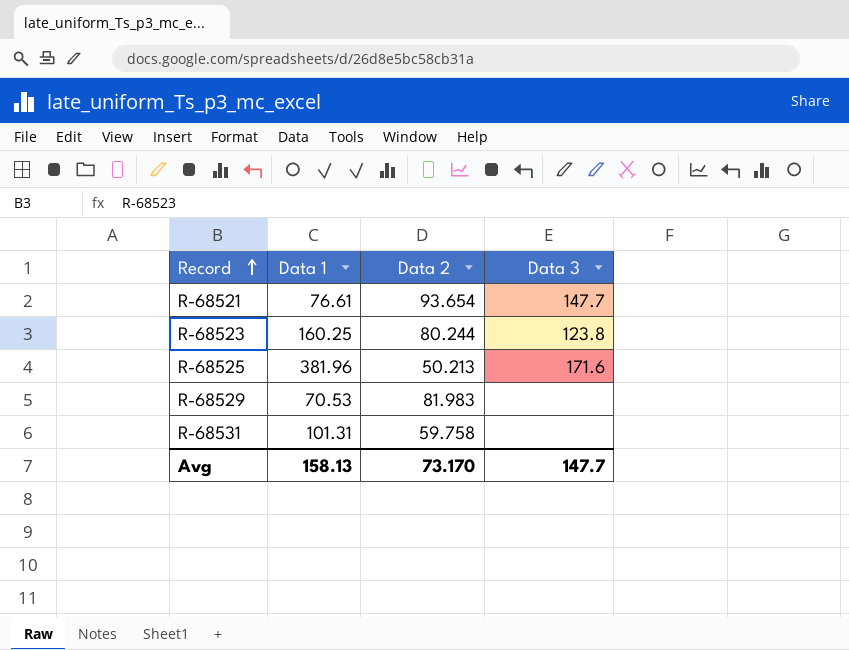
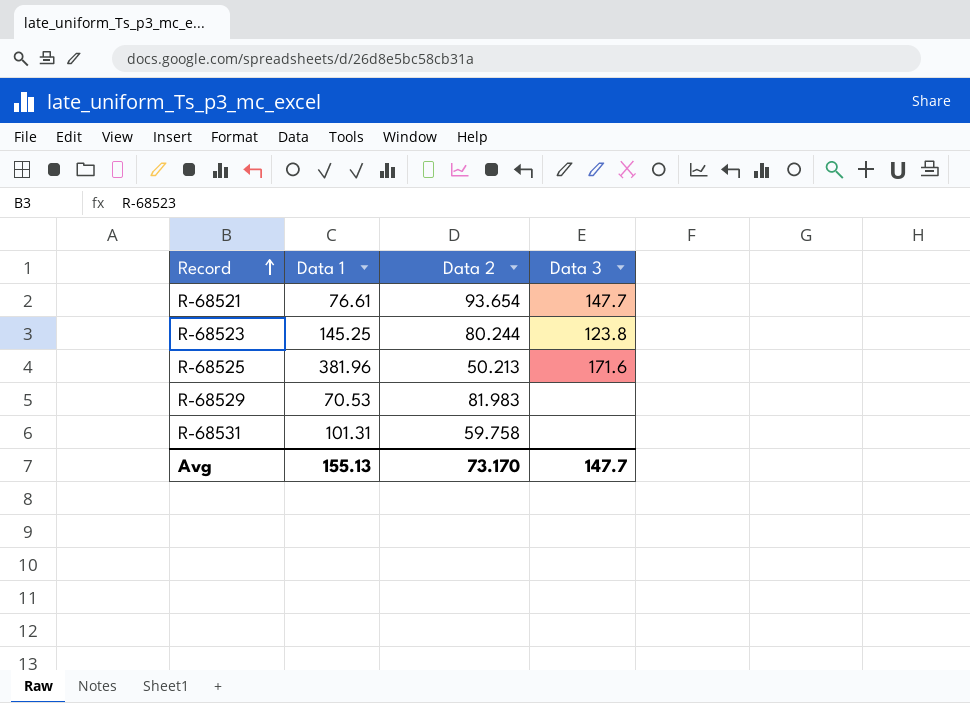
R-68523 | Data 1: 160.25 -> 145.25
Avg | Data 1: 158.13 -> 155.13

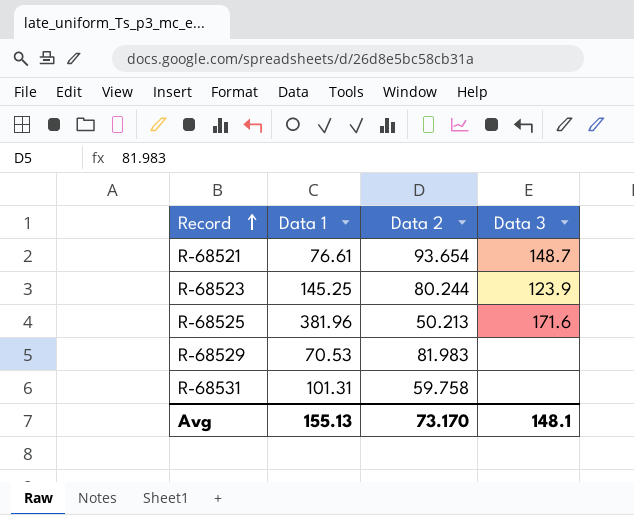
R-68521 | Data 3: 147.7 -> 148.7
R-68523 | Data 3: 123.8 -> 123.9
Avg | Data 3: 147.7 -> 148.1

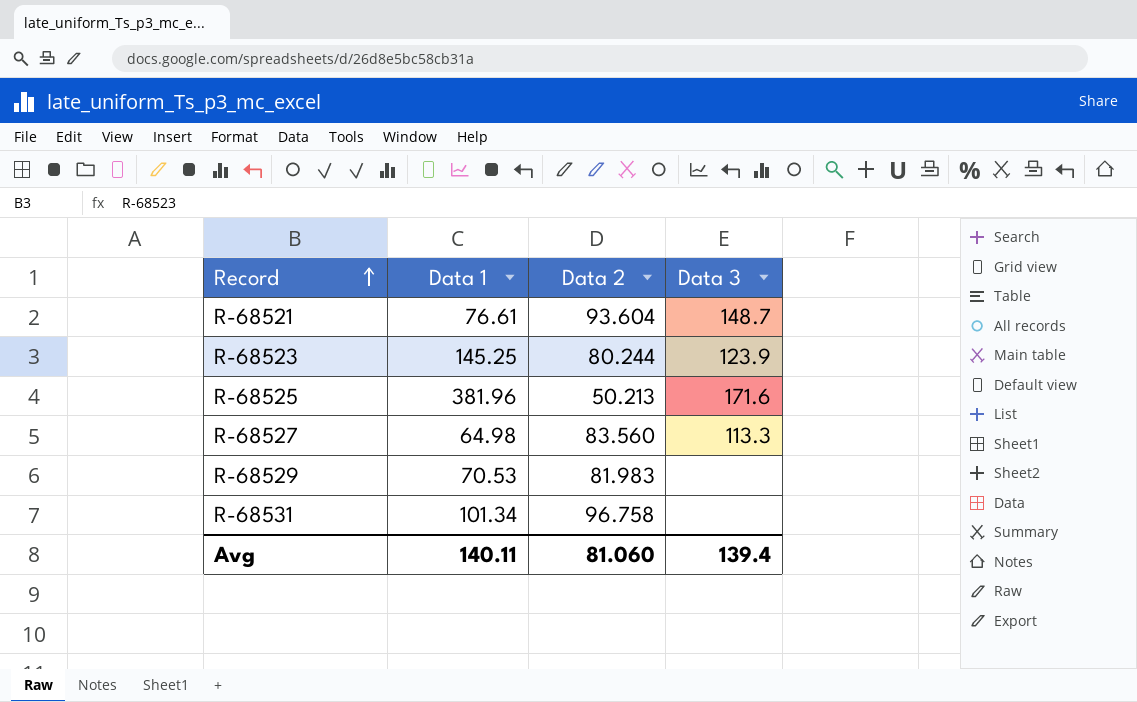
R-68521 | Data 2: 93.654 -> 93.604
row R-68527: none -> 64.98 | 83.560 | 113.3
R-68531 | Data 1: 101.31 -> 101.34
R-68531 | Data 2: 59.758 -> 96.758
Avg | Data 1: 155.13 -> 140.11
Avg | Data 2: 73.170 -> 81.060
Avg | Data 3: 148.1 -> 139.4

